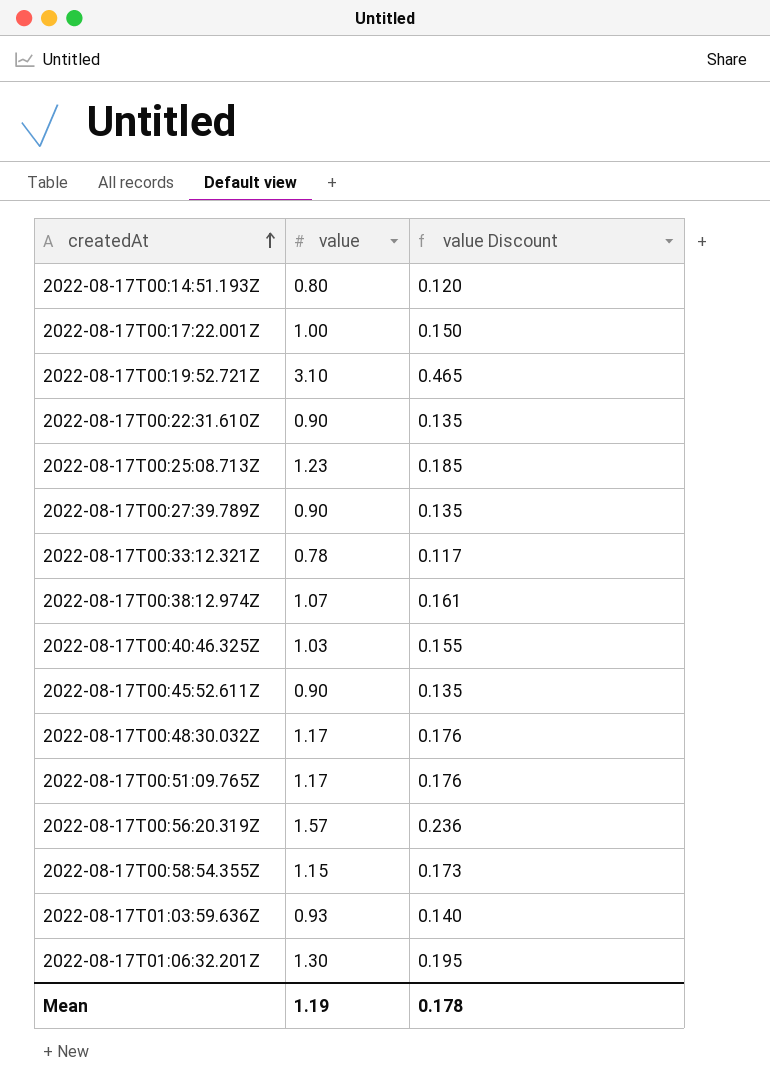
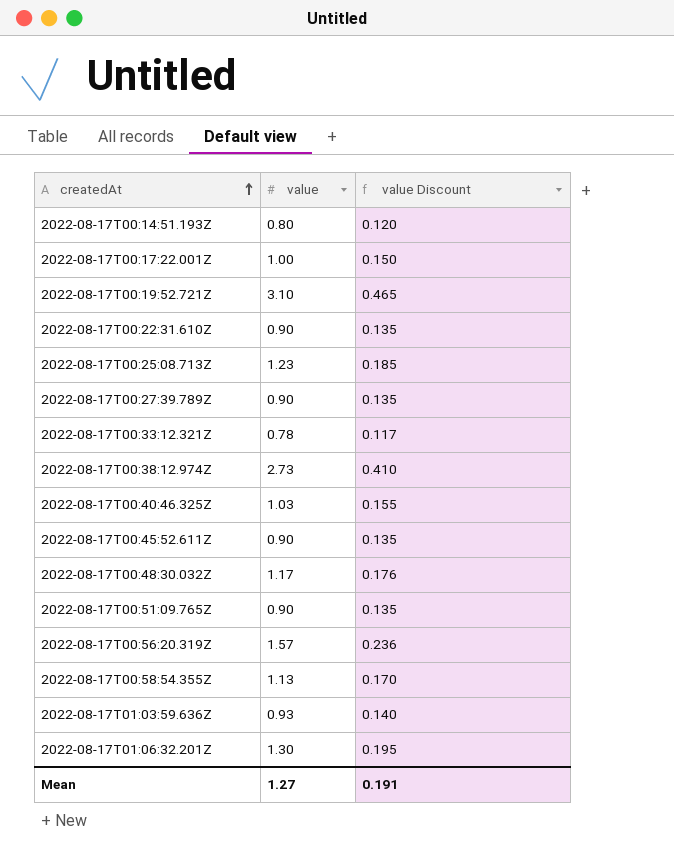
2022-08-17T00:38:12.974Z | value: 1.07 -> 2.73
2022-08-17T00:38:12.974Z | value Discount: 0.161 -> 0.410
2022-08-17T00:51:09.765Z | value: 1.17 -> 0.90
2022-08-17T00:51:09.765Z | value Discount: 0.176 -> 0.135
2022-08-17T00:58:54.355Z | value: 1.15 -> 1.13
2022-08-17T00:58:54.355Z | value Discount: 0.173 -> 0.170
Mean | value: 1.19 -> 1.27
Mean | value Discount: 0.178 -> 0.191

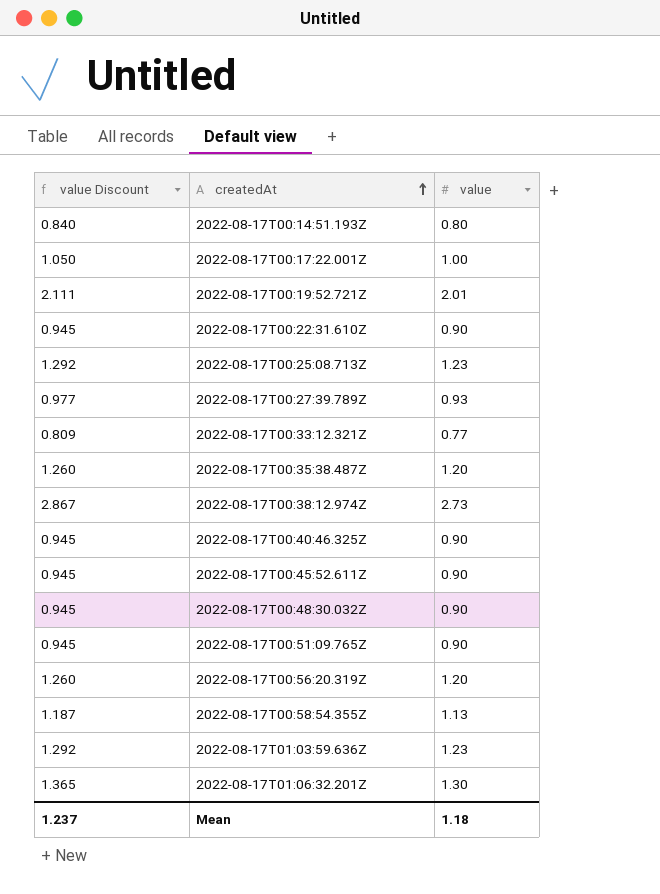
column value Discount | formula: [value] * 0.15 -> [value] * 1.05
column value Discount | position: 3 -> 1
2022-08-17T00:19:52.721Z | value: 3.10 -> 2.01
2022-08-17T00:27:39.789Z | value: 0.90 -> 0.93
2022-08-17T00:33:12.321Z | value: 0.78 -> 0.77
row 2022-08-17T00:35:38.487Z: none -> 1.260 | 1.20
2022-08-17T00:40:46.325Z | value: 1.03 -> 0.90
2022-08-17T00:48:30.032Z | value: 1.17 -> 0.90
2022-08-17T00:56:20.319Z | value: 1.57 -> 1.20
2022-08-17T01:03:59.636Z | value: 0.93 -> 1.23
Mean | value Discount: 0.191 -> 1.237
Mean | value: 1.27 -> 1.18

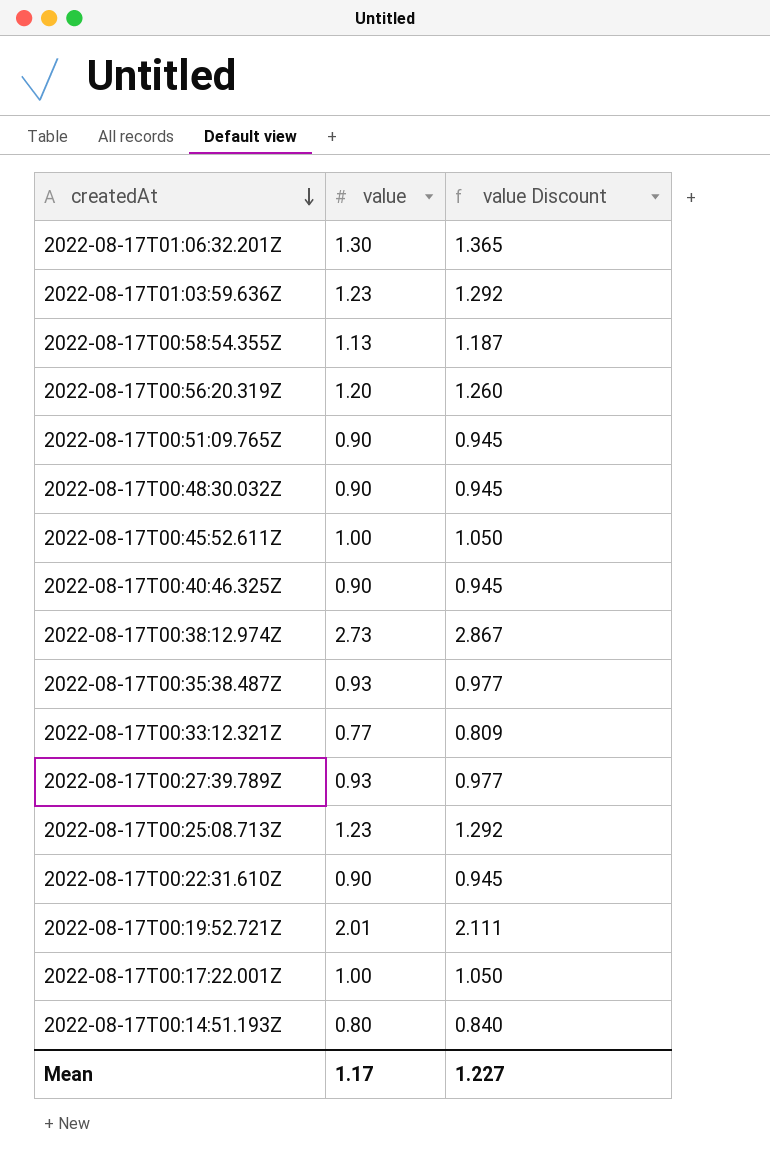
row order: createdAt ascending -> createdAt descending
column value Discount | position: 1 -> 3
2022-08-17T00:45:52.611Z | value: 0.90 -> 1.00
2022-08-17T00:45:52.611Z | value Discount: 0.945 -> 1.050
2022-08-17T00:35:38.487Z | value: 1.20 -> 0.93
2022-08-17T00:35:38.487Z | value Discount: 1.260 -> 0.977
Mean | value: 1.18 -> 1.17
Mean | value Discount: 1.237 -> 1.227

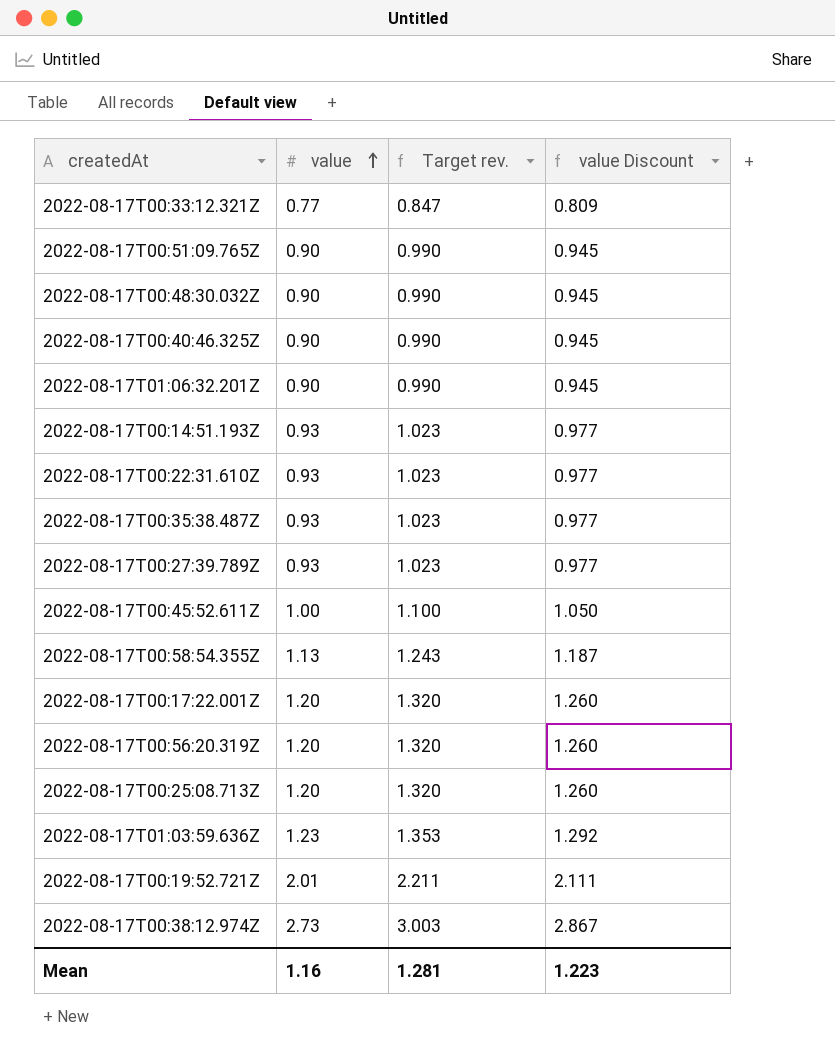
row order: createdAt descending -> value ascending
column Target rev. | formula: none -> [value] * 1.1
2022-08-17T01:06:32.201Z | value: 1.30 -> 0.90
2022-08-17T01:06:32.201Z | value Discount: 1.365 -> 0.945
2022-08-17T00:14:51.193Z | value: 0.80 -> 0.93
2022-08-17T00:14:51.193Z | value Discount: 0.840 -> 0.977
2022-08-17T00:22:31.610Z | value: 0.90 -> 0.93
2022-08-17T00:22:31.610Z | value Discount: 0.945 -> 0.977
2022-08-17T00:17:22.001Z | value: 1.00 -> 1.20
2022-08-17T00:17:22.001Z | value Discount: 1.050 -> 1.260
2022-08-17T00:25:08.713Z | value: 1.23 -> 1.20
2022-08-17T00:25:08.713Z | value Discount: 1.292 -> 1.260
Mean | value: 1.17 -> 1.16
Mean | value Discount: 1.227 -> 1.223

